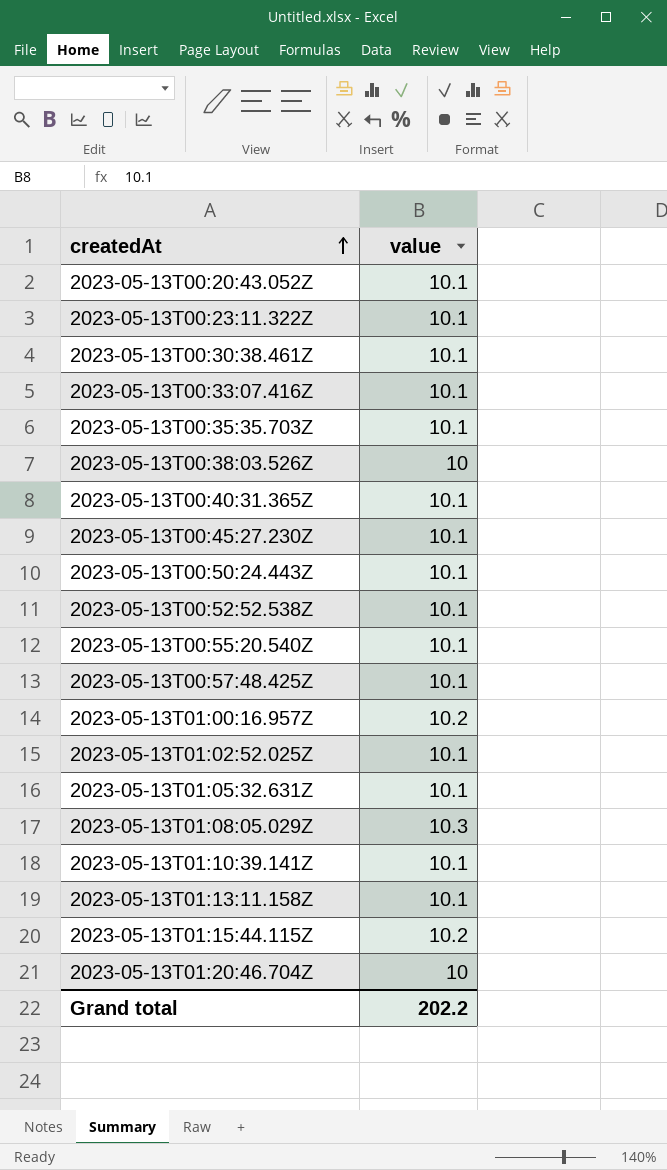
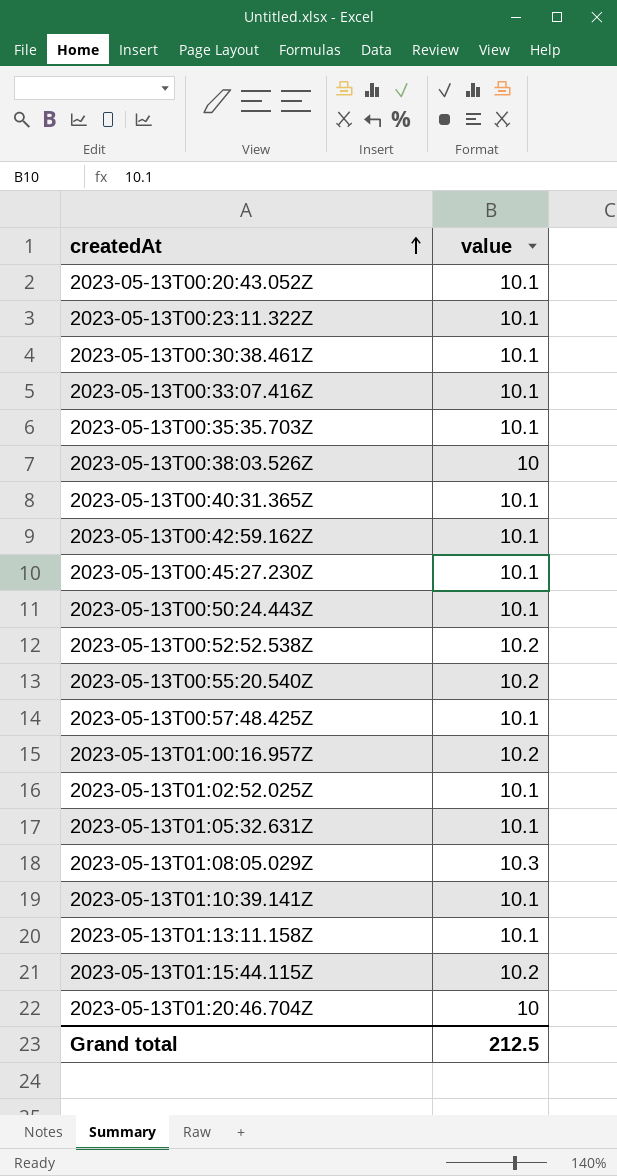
row 2023-05-13T00:42:59.162Z: none -> 10.1
2023-05-13T00:52:52.538Z | value: 10.1 -> 10.2
2023-05-13T00:55:20.540Z | value: 10.1 -> 10.2
Grand total | value: 202.2 -> 212.5

